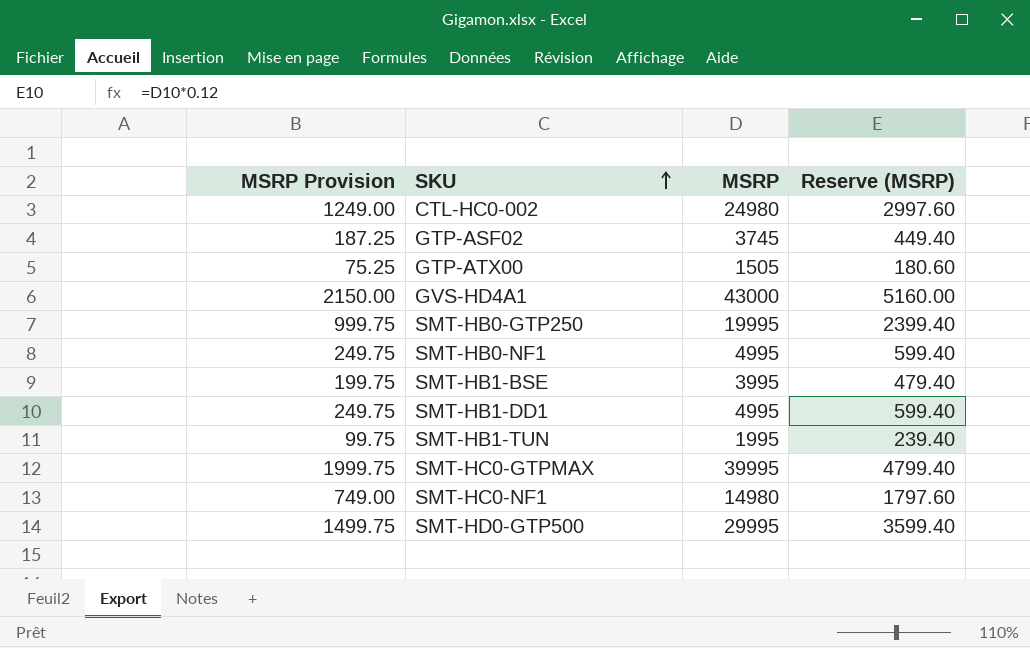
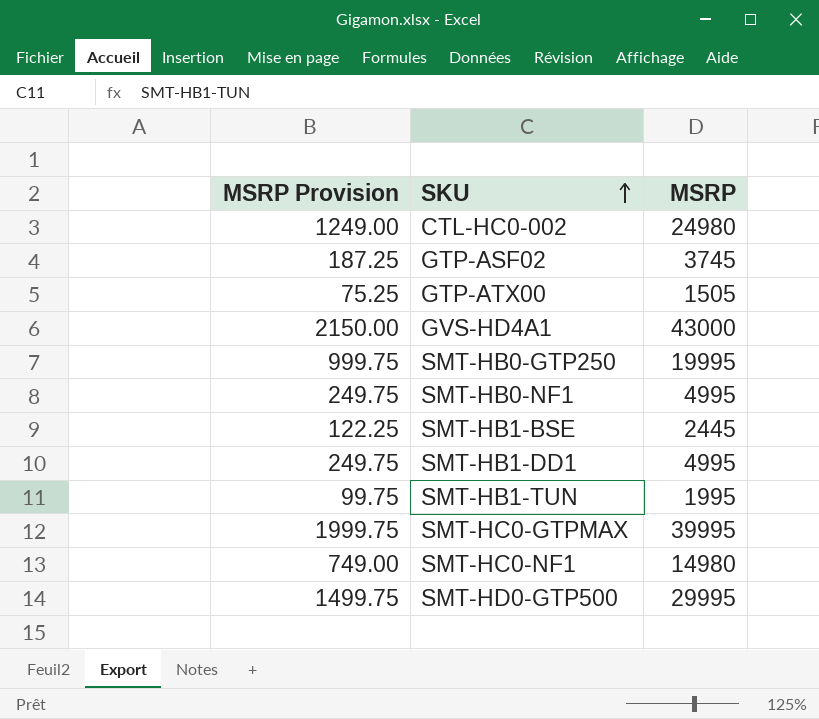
column Reserve (MSRP) | formula: [MSRP] * 0.12 -> none
SMT-HB1-BSE | MSRP Provision: 199.75 -> 122.25
SMT-HB1-BSE | MSRP: 3995 -> 2445

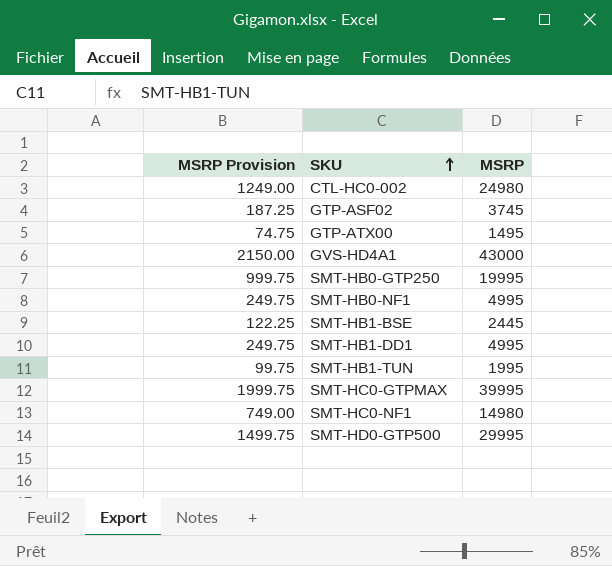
GTP-ATX00 | MSRP Provision: 75.25 -> 74.75
GTP-ATX00 | MSRP: 1505 -> 1495

